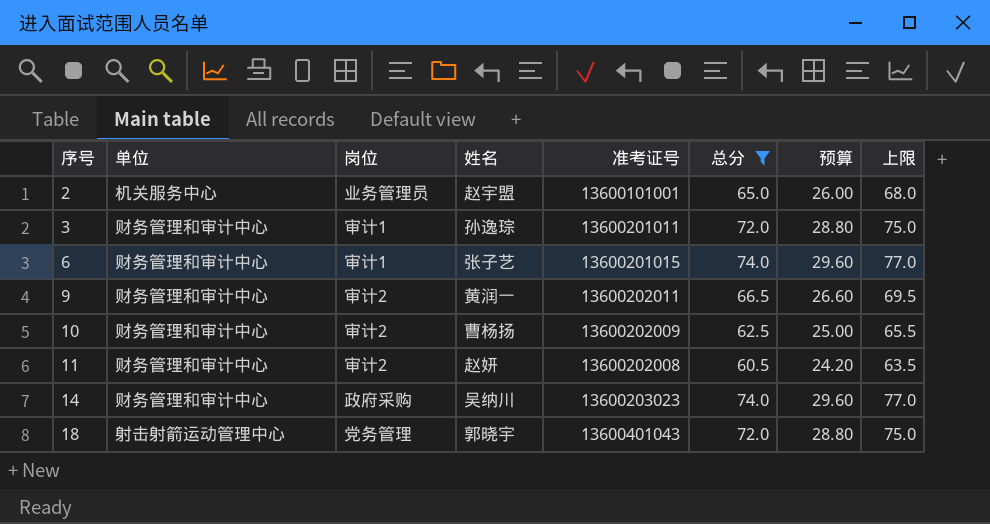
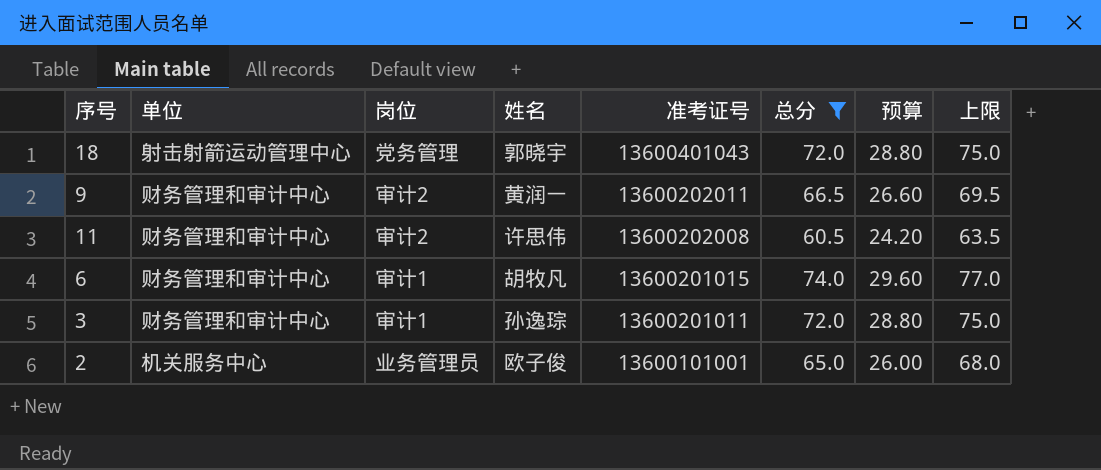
row order: 序号 ascending -> 准考证号 descending
row 10: 财务管理和审计中心 | 审计2 | 曹杨扬 | 13600202009 | 62.5 | 25.00 | 65.5 -> none
row 14: 财务管理和审计中心 | 政府采购 | 吴纳川 | 13600203023 | 74.0 | 29.60 | 77.0 -> none
11 | 姓名: 赵妍 -> 许思伟
6 | 姓名: 张子艺 -> 胡牧凡
2 | 姓名: 赵宇盟 -> 欧子俊

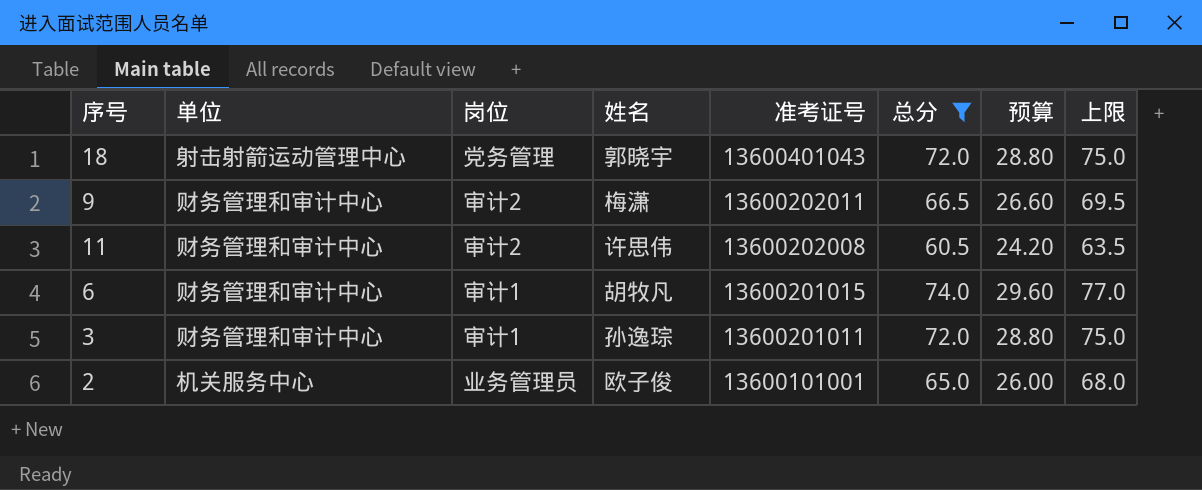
9 | 姓名: 黄润一 -> 梅潇

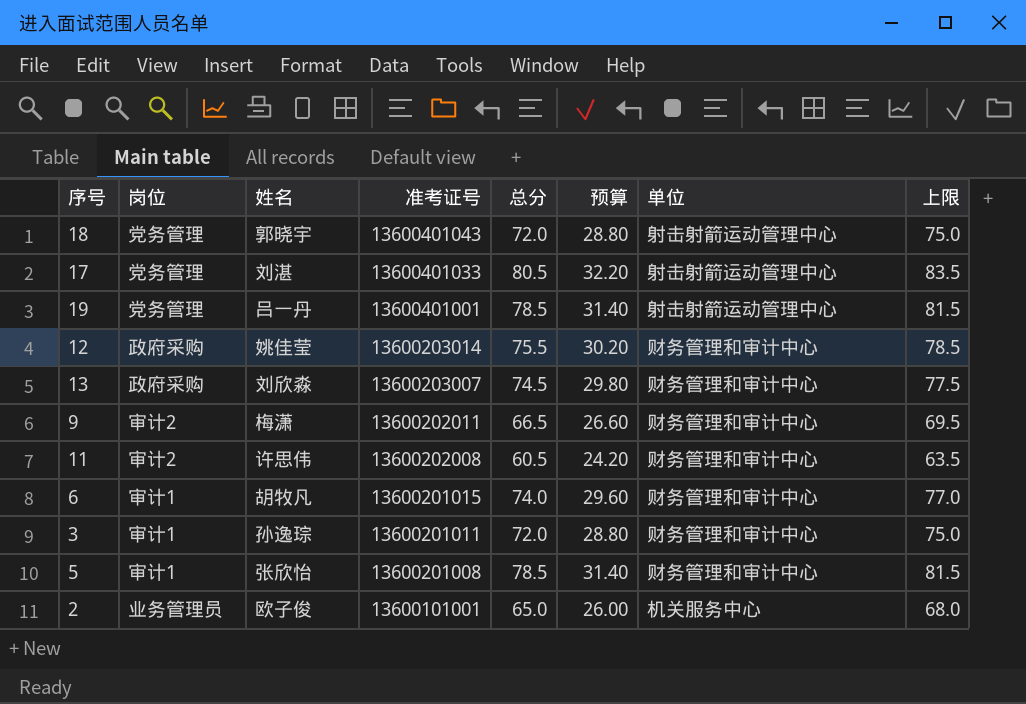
filter: 总分 <= 74.0 -> none
column 单位 | position: 2 -> 7

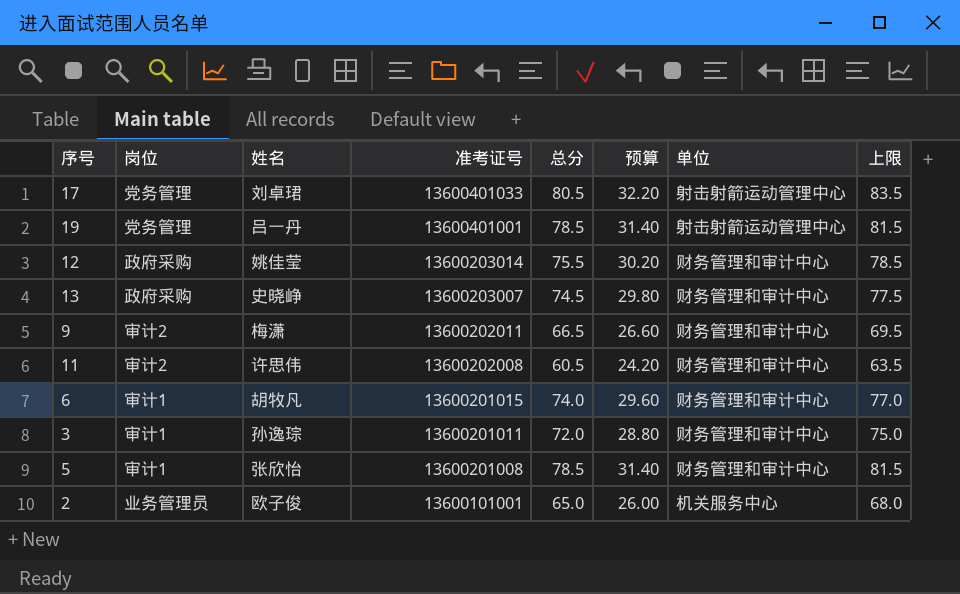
row 18: 党务管理 | 郭晓宇 | 13600401043 | 72.0 | 28.80 | 射击射箭运动管理中心 | 75.0 -> none
17 | 姓名: 刘湛 -> 刘卓珺
13 | 姓名: 刘欣淼 -> 史晓峥

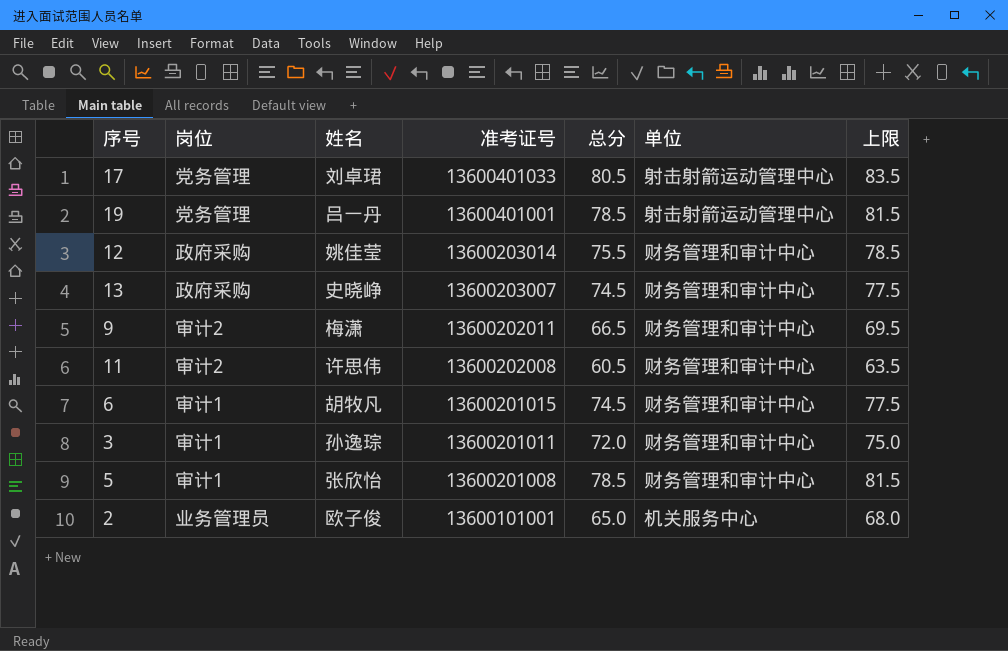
column 预算 | formula: [总分] * 0.4 -> none
6 | 总分: 74.0 -> 74.5
6 | 上限: 77.0 -> 77.5

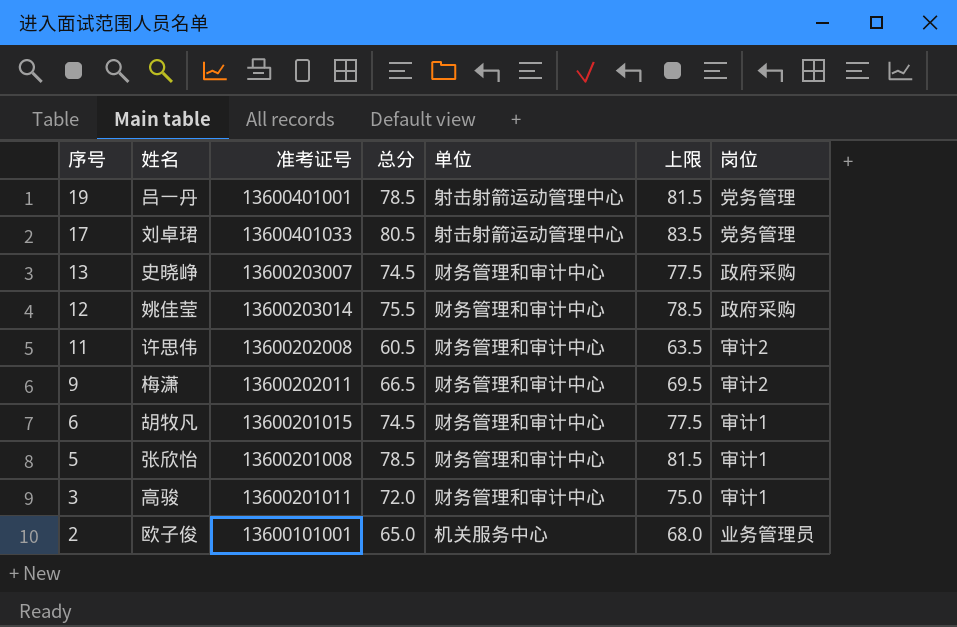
row order: 准考证号 descending -> 序号 descending
column 岗位 | position: 2 -> 7
3 | 姓名: 孙逸琮 -> 高骏

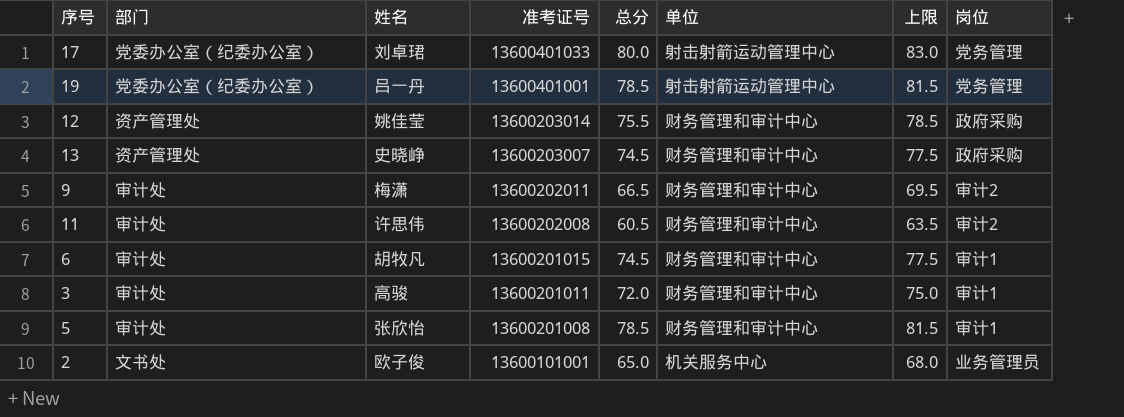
row order: 序号 descending -> 准考证号 descending
column 部门 | position: none -> 2
17 | 总分: 80.5 -> 80.0
17 | 上限: 83.5 -> 83.0

